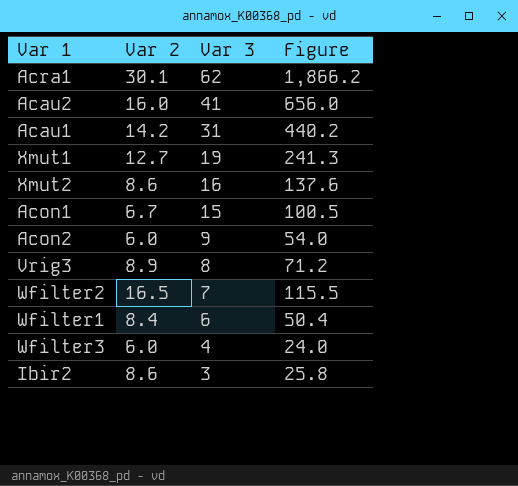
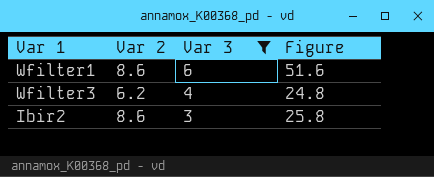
filter: none -> Var 3 <= 6
Wfilter1 | Var 2: 8.4 -> 8.6
Wfilter1 | Figure: 50.4 -> 51.6
Wfilter3 | Var 2: 6.0 -> 6.2
Wfilter3 | Figure: 24.0 -> 24.8

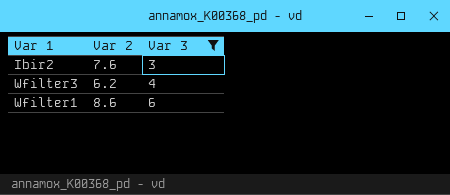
row order: Var 3 descending -> Var 3 ascending
column Figure | formula: [Var 2] * [Var 3] -> none
Ibir2 | Var 2: 8.6 -> 7.6

